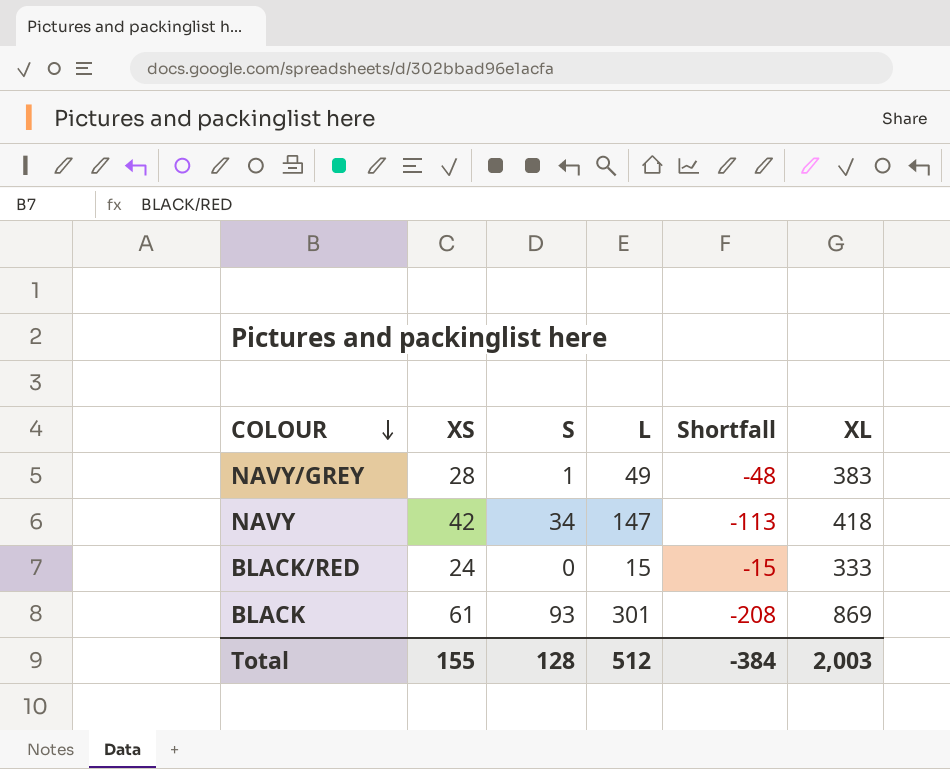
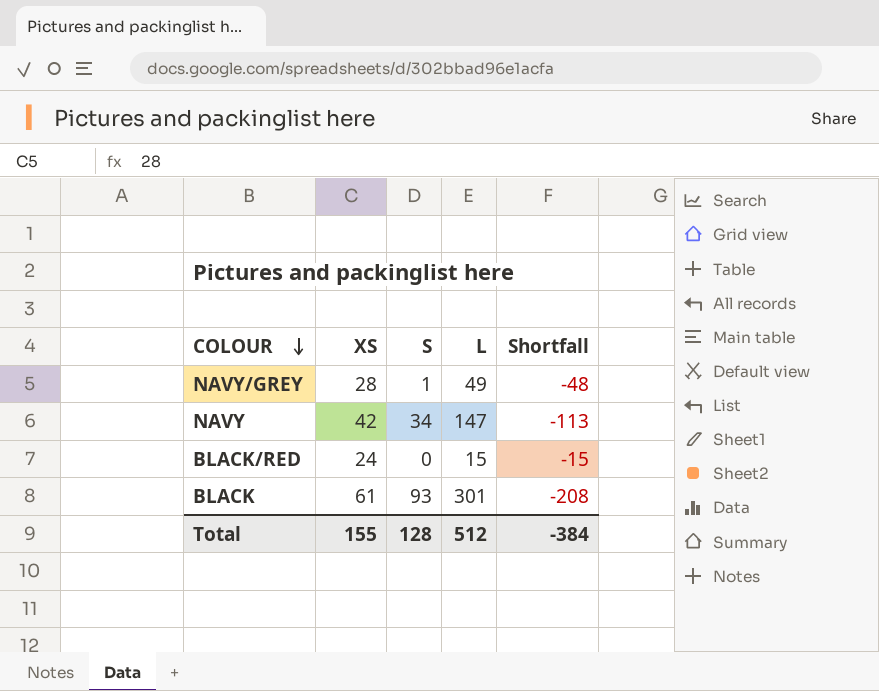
column XL | position: 6 -> none

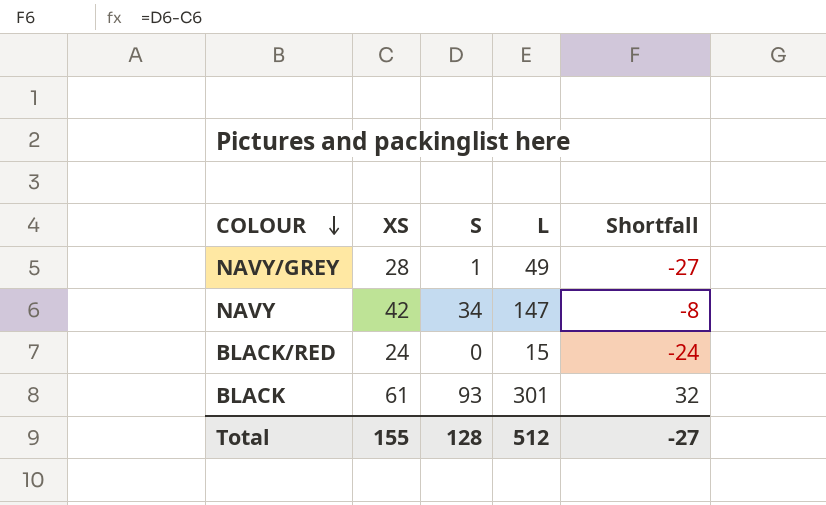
column Shortfall | formula: [S] - [L] -> [S] - [XS]
Total | Shortfall: -384 -> -27

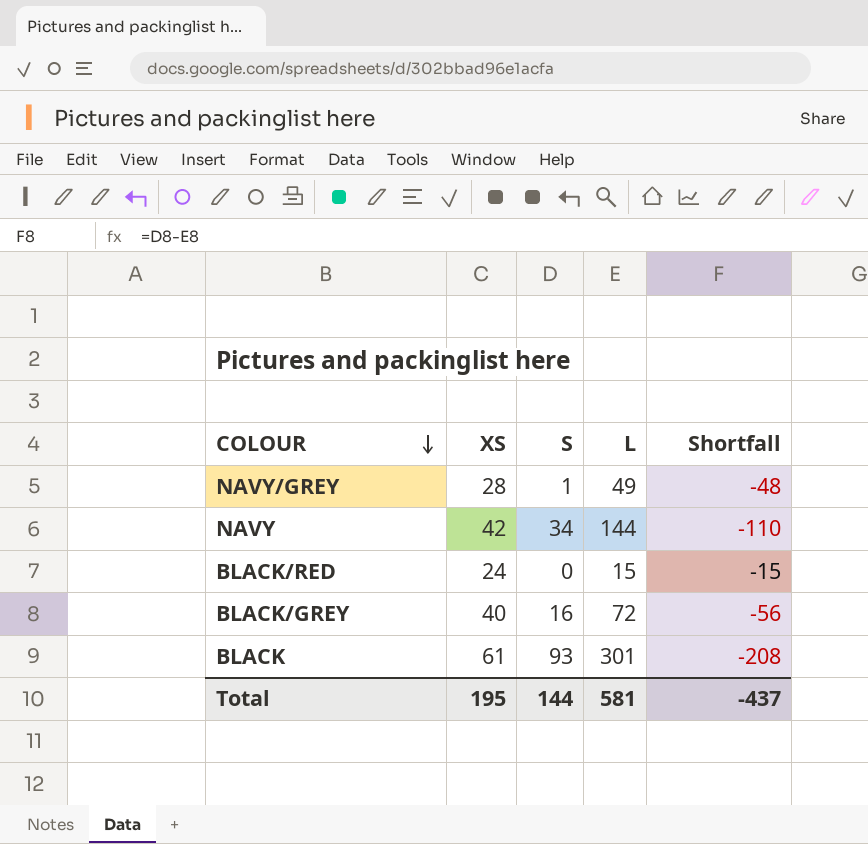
column Shortfall | formula: [S] - [XS] -> [S] - [L]
NAVY | L: 147 -> 144
row BLACK/GREY: none -> 40 | 16 | 72 | -56
Total | XS: 155 -> 195
Total | S: 128 -> 144
Total | L: 512 -> 581
Total | Shortfall: -27 -> -437

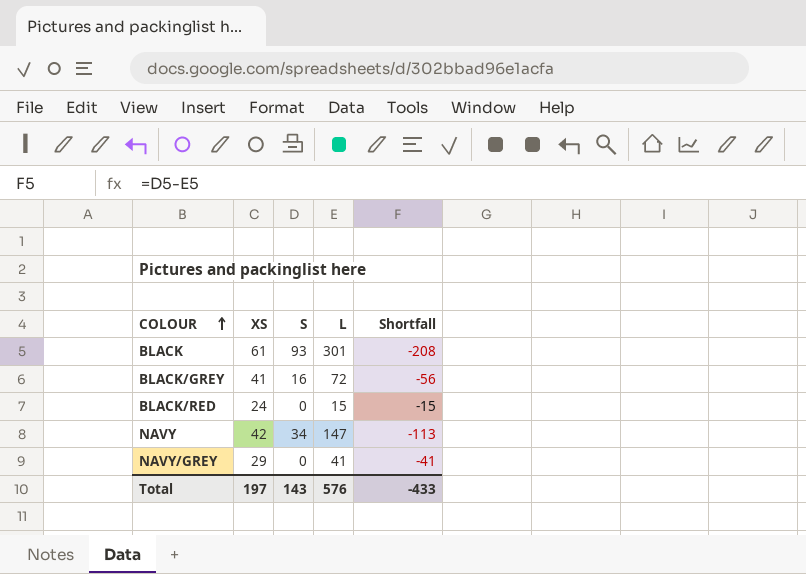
row order: COLOUR descending -> COLOUR ascending
BLACK/GREY | XS: 40 -> 41
NAVY | L: 144 -> 147
NAVY | Shortfall: -110 -> -113
NAVY/GREY | XS: 28 -> 29
NAVY/GREY | S: 1 -> 0
NAVY/GREY | L: 49 -> 41
NAVY/GREY | Shortfall: -48 -> -41
Total | XS: 195 -> 197
Total | S: 144 -> 143
Total | L: 581 -> 576
Total | Shortfall: -437 -> -433

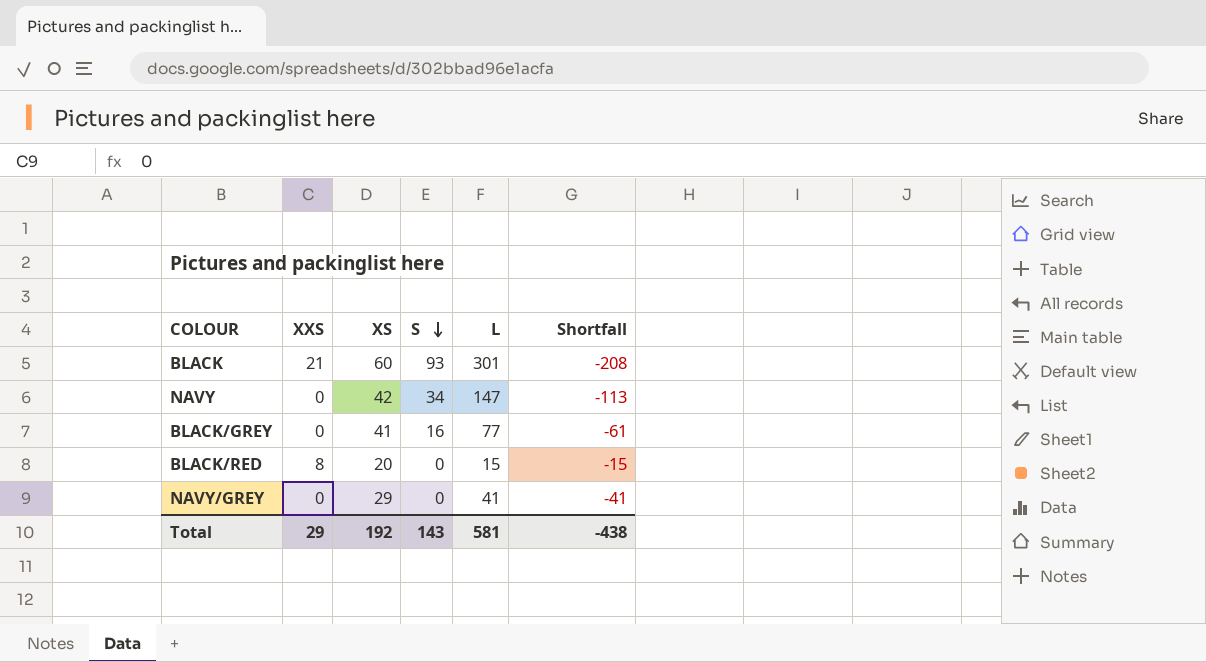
row order: COLOUR ascending -> S descending
column XXS | position: none -> 2
BLACK | XS: 61 -> 60
BLACK/GREY | L: 72 -> 77
BLACK/GREY | Shortfall: -56 -> -61
BLACK/RED | XS: 24 -> 20
Total | XS: 197 -> 192
Total | L: 576 -> 581
Total | Shortfall: -433 -> -438

